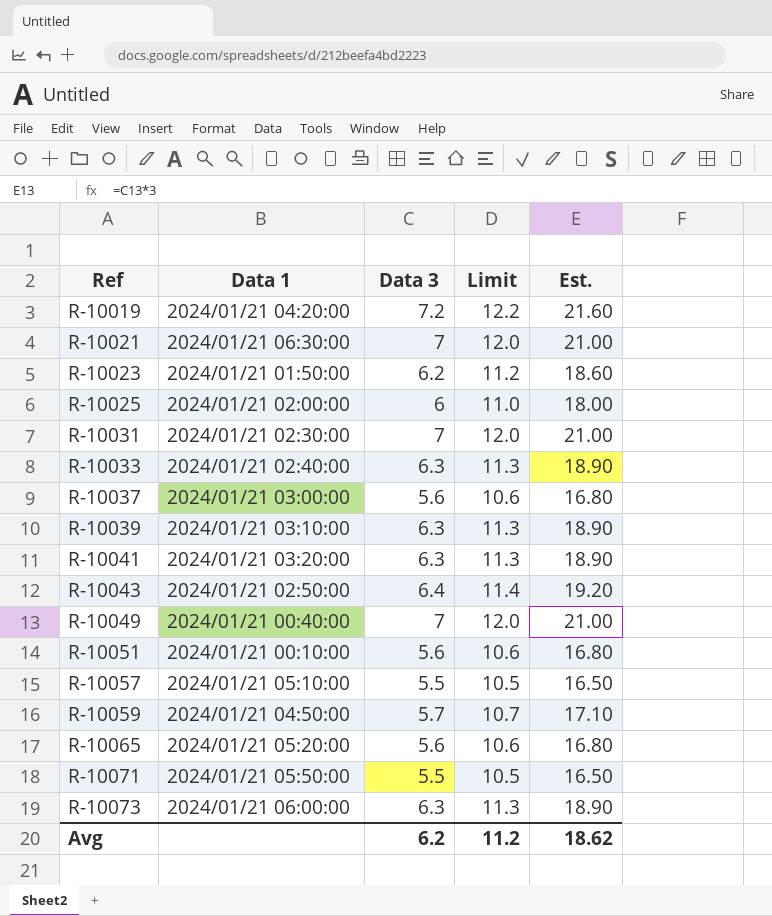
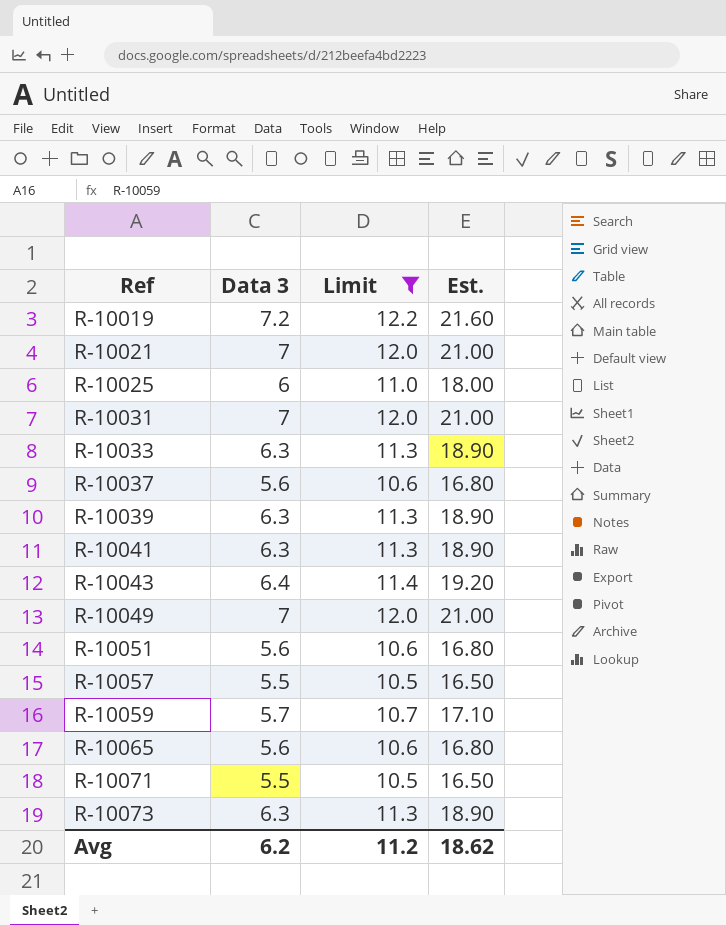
filter: none -> Limit != 11.2
column Data 1 | position: 2 -> none

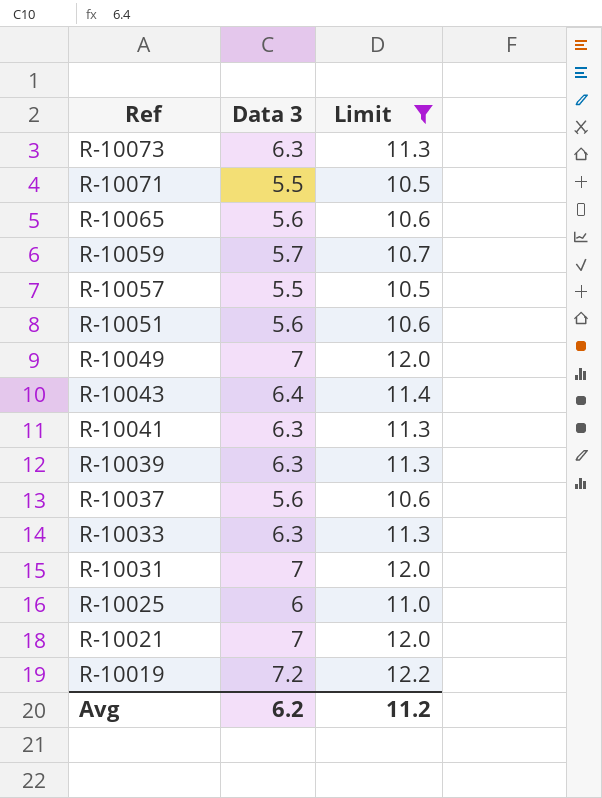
row order: Ref ascending -> Ref descending
column Est. | formula: [Data 3] * 3 -> none

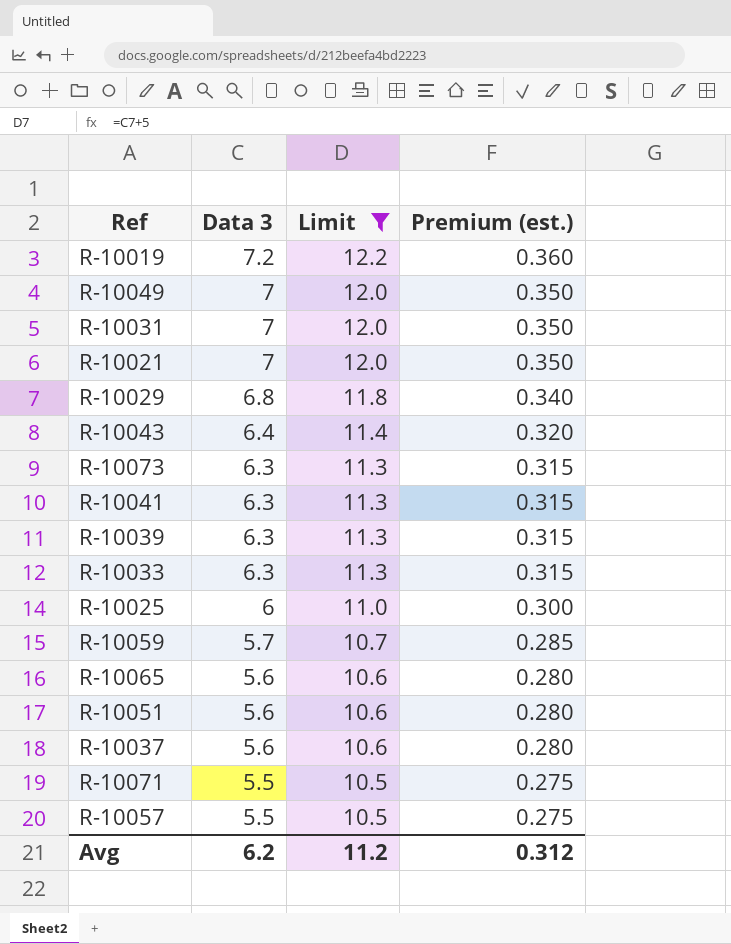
row order: Ref descending -> Data 3 descending
column Premium (est.) | formula: none -> [Data 3] * 0.05
row R-10029: none -> 6.8 | 11.8 | 0.340

